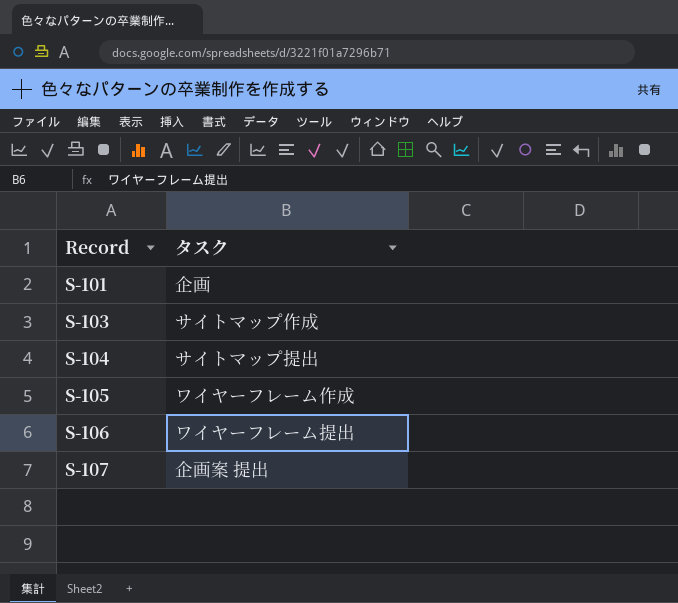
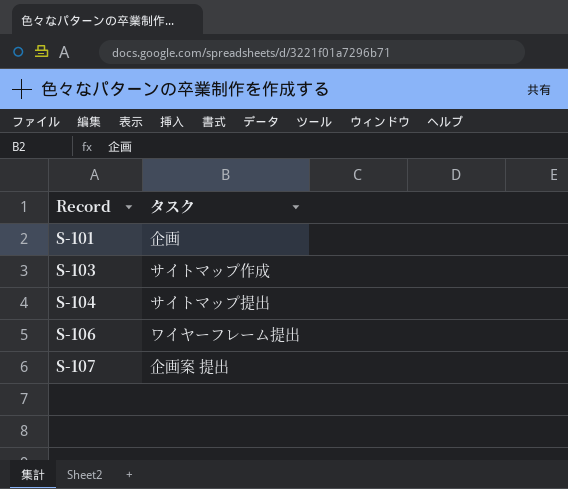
row S-105: ワイヤーフレーム作成 -> none

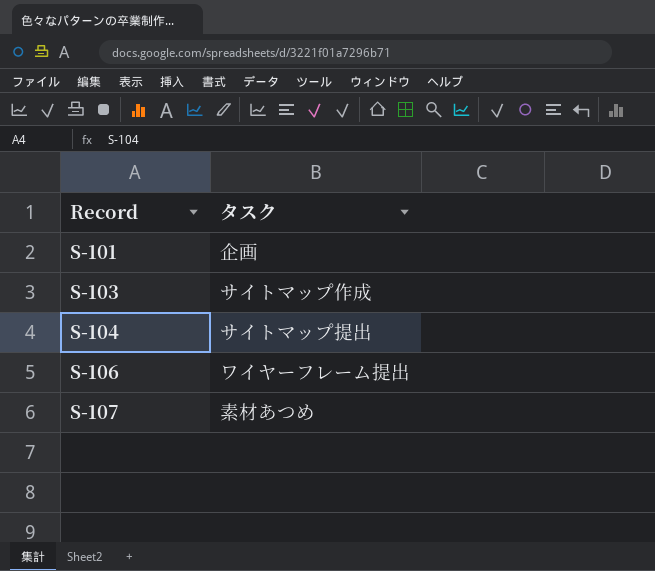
S-107 | タスク: 企画案 提出 -> 素材あつめ

